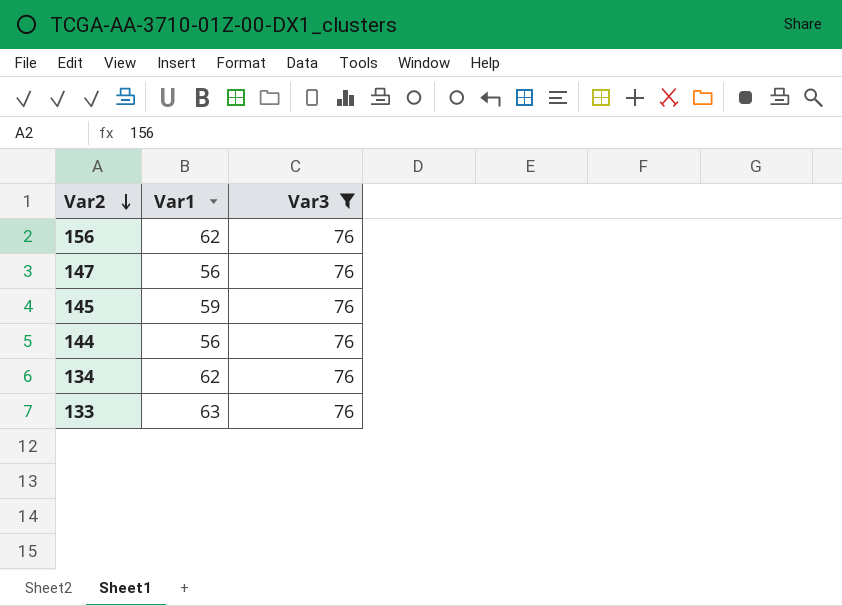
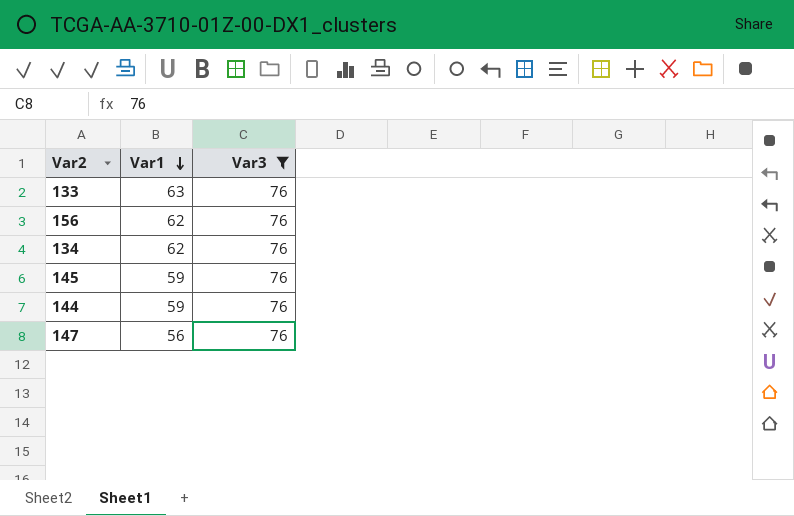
row order: Var2 descending -> Var1 descending
144 | Var1: 56 -> 59

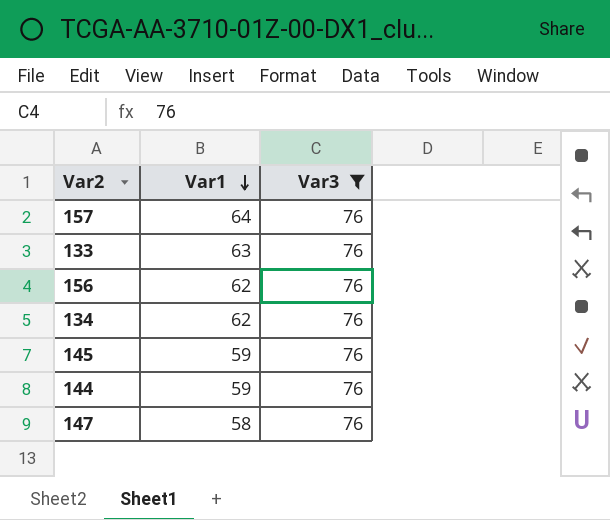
row 157: none -> 64 | 76
147 | Var1: 56 -> 58

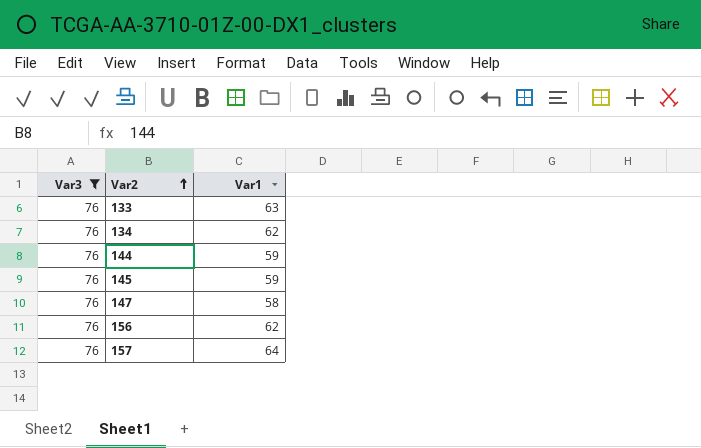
row order: Var1 descending -> Var2 ascending
column Var3 | position: 3 -> 1

